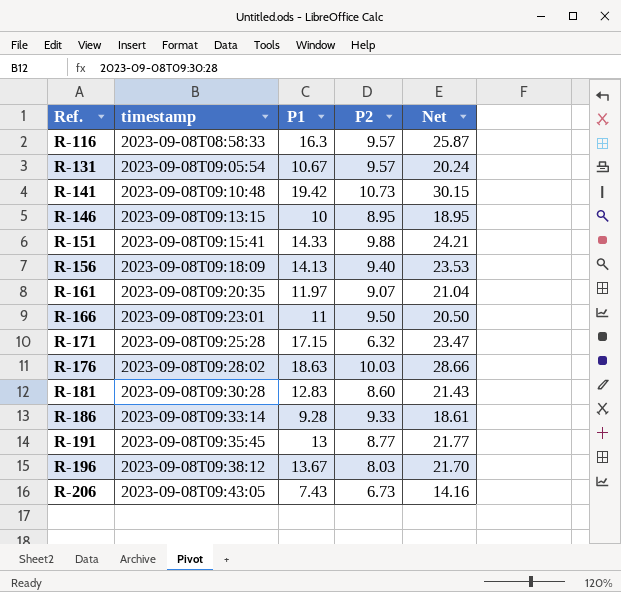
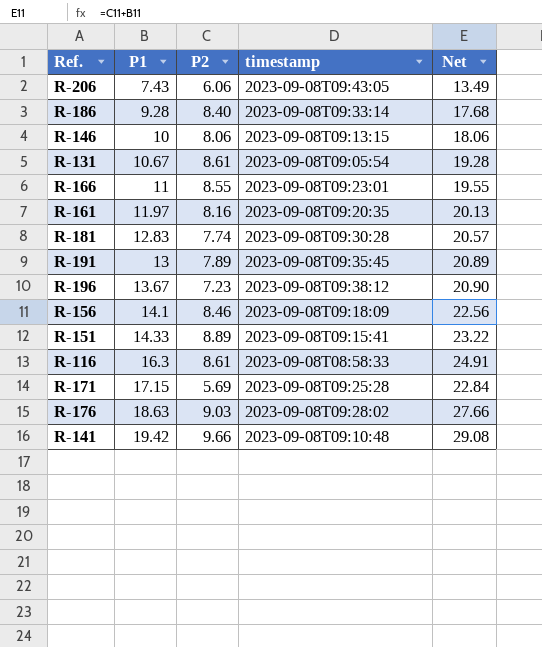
row order: Ref. ascending -> P1 ascending
column timestamp | position: 2 -> 4
R-206 | P2: 6.73 -> 6.06
R-206 | Net: 14.16 -> 13.49
R-186 | P2: 9.33 -> 8.40
R-186 | Net: 18.61 -> 17.68
R-146 | P2: 8.95 -> 8.06
R-146 | Net: 18.95 -> 18.06
R-131 | P2: 9.57 -> 8.61
R-131 | Net: 20.24 -> 19.28
R-166 | P2: 9.50 -> 8.55
R-166 | Net: 20.50 -> 19.55
R-161 | P2: 9.07 -> 8.16
R-161 | Net: 21.04 -> 20.13
R-181 | P2: 8.60 -> 7.74
R-181 | Net: 21.43 -> 20.57
R-191 | P2: 8.77 -> 7.89
R-191 | Net: 21.77 -> 20.89
R-196 | P2: 8.03 -> 7.23
R-196 | Net: 21.70 -> 20.90
R-156 | P1: 14.13 -> 14.1
R-156 | P2: 9.40 -> 8.46
R-156 | Net: 23.53 -> 22.56
R-151 | P2: 9.88 -> 8.89
R-151 | Net: 24.21 -> 23.22
R-116 | P2: 9.57 -> 8.61
R-116 | Net: 25.87 -> 24.91
R-171 | P2: 6.32 -> 5.69
R-171 | Net: 23.47 -> 22.84
R-176 | P2: 10.03 -> 9.03
R-176 | Net: 28.66 -> 27.66
R-141 | P2: 10.73 -> 9.66
R-141 | Net: 30.15 -> 29.08

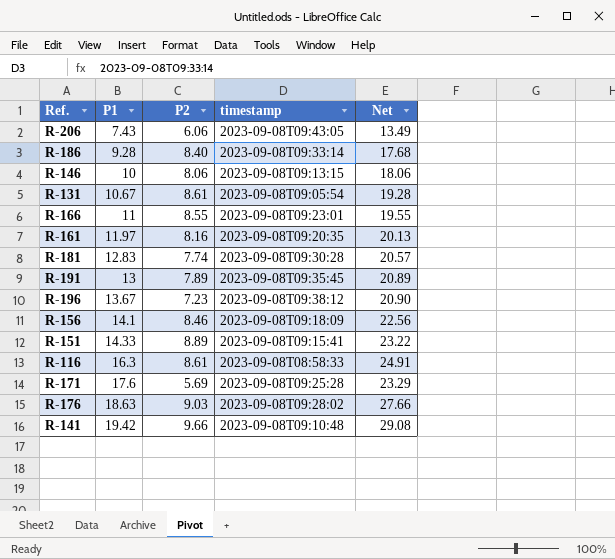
R-171 | P1: 17.15 -> 17.6
R-171 | Net: 22.84 -> 23.29

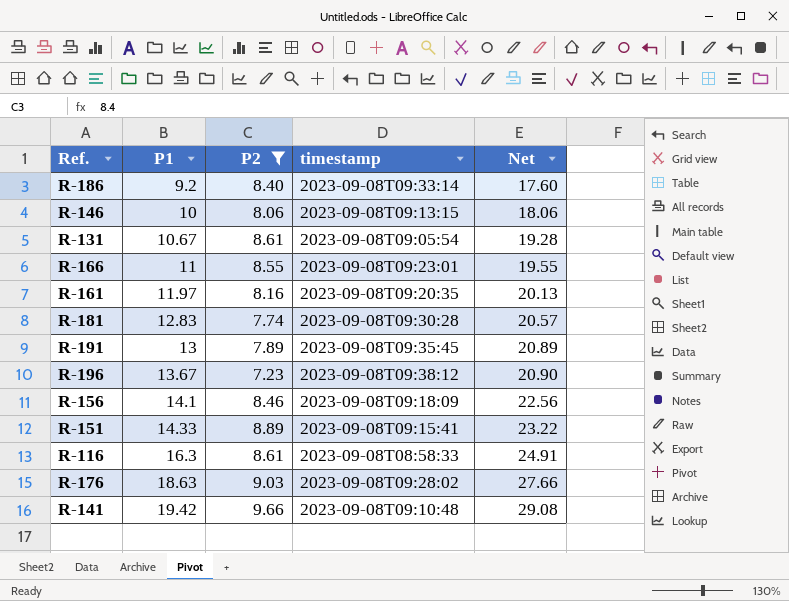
filter: none -> P2 >= 7.23
R-186 | P1: 9.28 -> 9.2
R-186 | Net: 17.68 -> 17.60

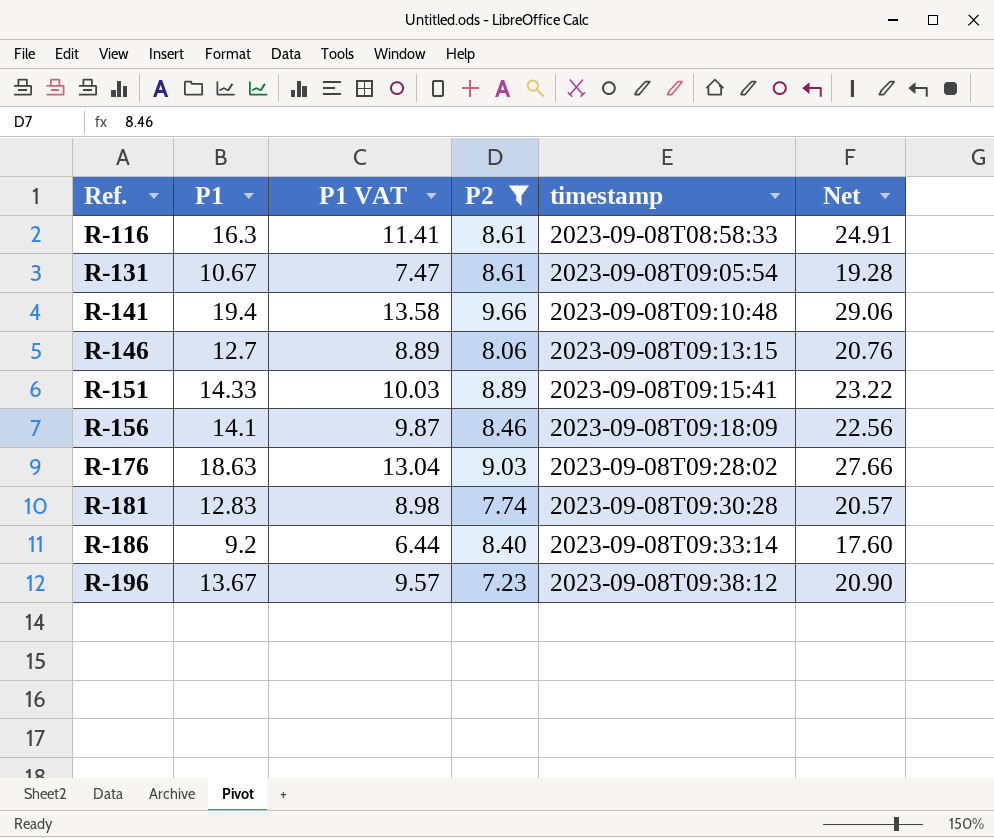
row order: P1 ascending -> Ref. ascending
column P1 VAT | formula: none -> [P1] * 0.7
row R-166: 11 | 8.55 | 2023-09-08T09:23:01 | 19.55 -> none
row R-161: 11.97 | 8.16 | 2023-09-08T09:20:35 | 20.13 -> none
row R-191: 13 | 7.89 | 2023-09-08T09:35:45 | 20.89 -> none
R-141 | P1: 19.42 -> 19.4
R-141 | Net: 29.08 -> 29.06
R-146 | P1: 10 -> 12.7
R-146 | Net: 18.06 -> 20.76

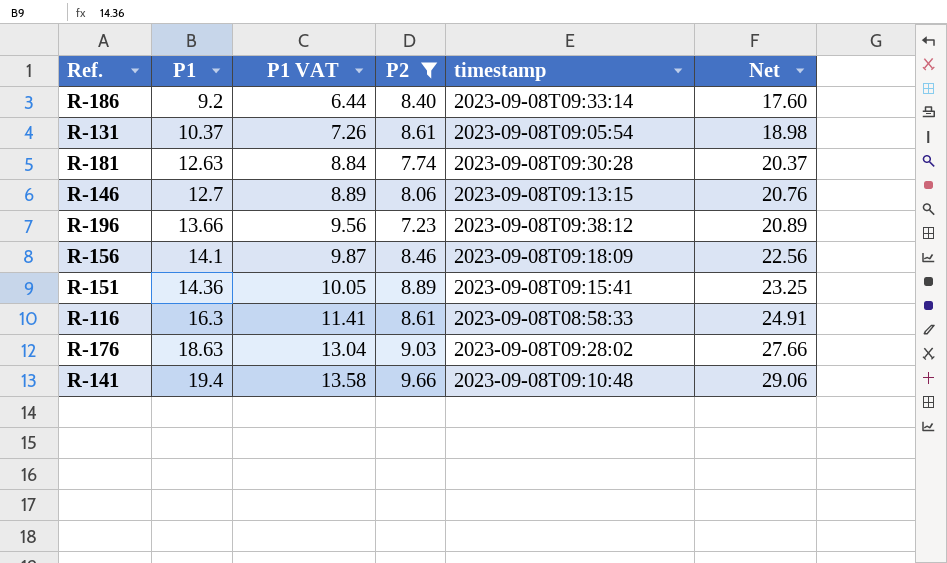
row order: Ref. ascending -> P1 ascending
R-131 | P1: 10.67 -> 10.37
R-131 | P1 VAT: 7.47 -> 7.26
R-131 | Net: 19.28 -> 18.98
R-181 | P1: 12.83 -> 12.63
R-181 | P1 VAT: 8.98 -> 8.84
R-181 | Net: 20.57 -> 20.37
R-196 | P1: 13.67 -> 13.66
R-196 | P1 VAT: 9.57 -> 9.56
R-196 | Net: 20.90 -> 20.89
R-151 | P1: 14.33 -> 14.36
R-151 | P1 VAT: 10.03 -> 10.05
R-151 | Net: 23.22 -> 23.25

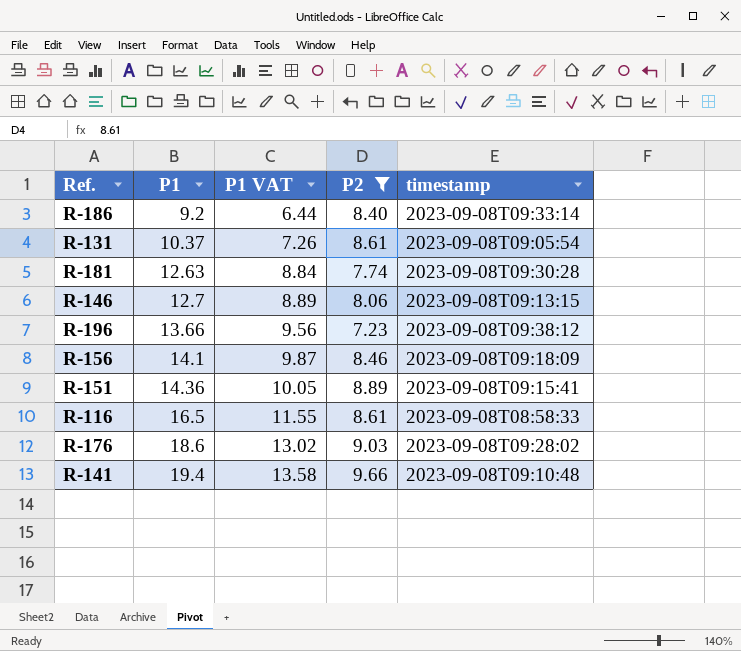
column Net | formula: [P1] + [P2] -> none
R-116 | P1: 16.3 -> 16.5
R-116 | P1 VAT: 11.41 -> 11.55
R-176 | P1: 18.63 -> 18.6
R-176 | P1 VAT: 13.04 -> 13.02

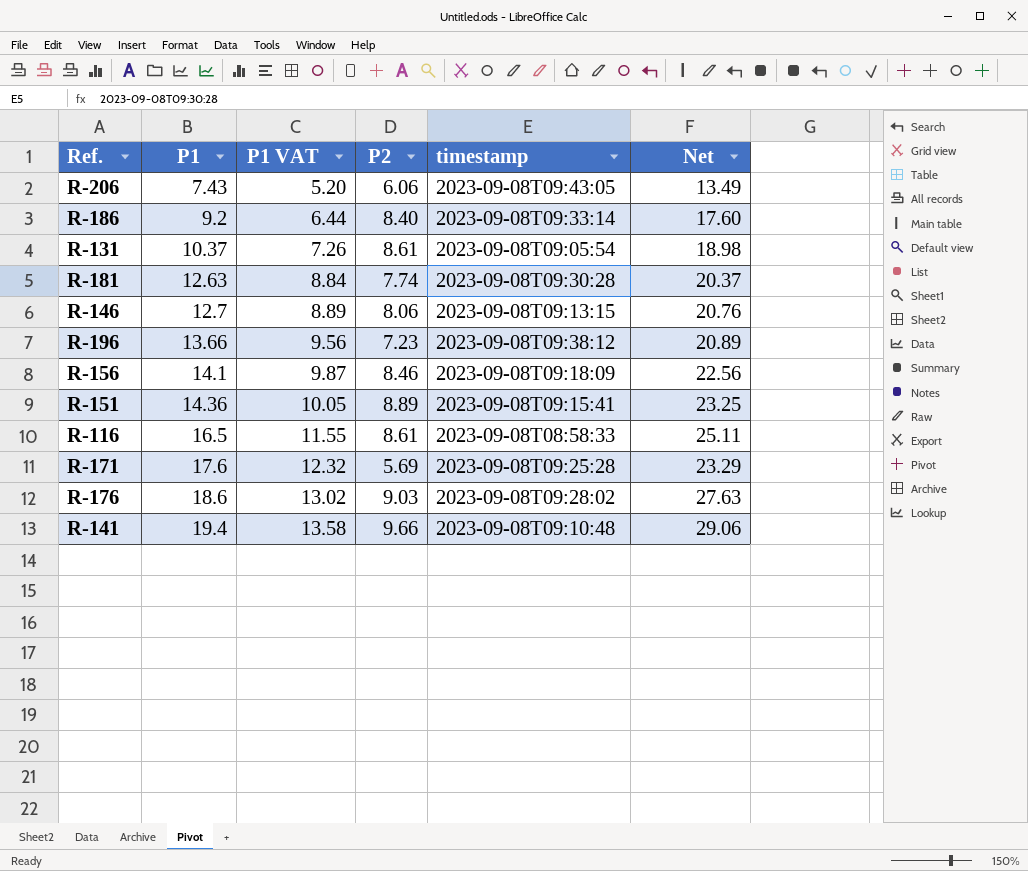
filter: P2 >= 7.23 -> none
column Net | formula: none -> [P1] + [P2]

